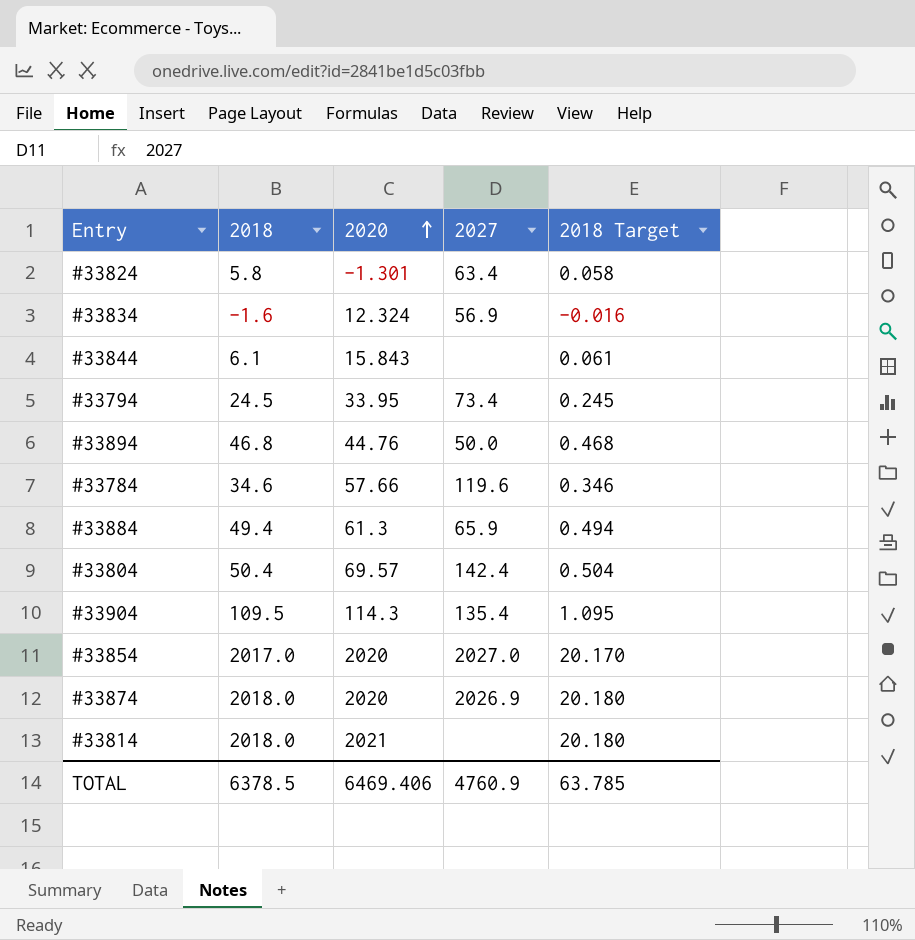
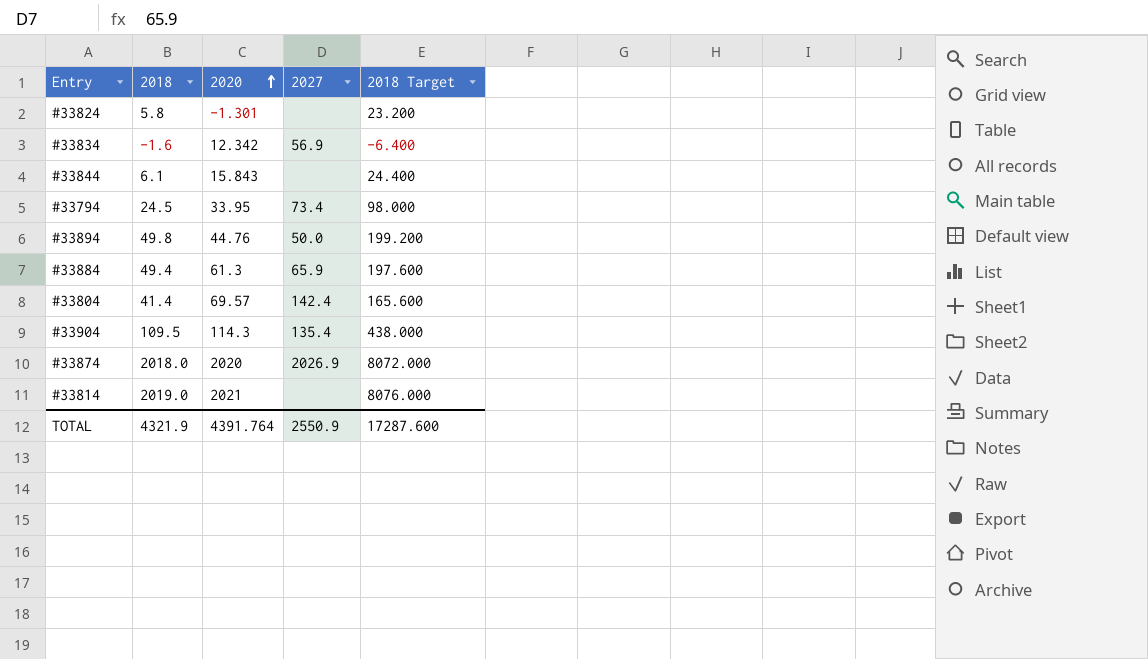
column 2018 Target | formula: [2018] * 0.01 -> [2018] * 4
row #33784: 34.6 | 57.66 | 119.6 | 0.346 -> none
row #33854: 2017.0 | 2020 | 2027.0 | 20.170 -> none
#33824 | 2027: 63.4 -> none
#33834 | 2020: 12.324 -> 12.342
#33894 | 2018: 46.8 -> 49.8
#33804 | 2018: 50.4 -> 41.4
#33814 | 2018: 2018.0 -> 2019.0
TOTAL | 2018: 6378.5 -> 4321.9
TOTAL | 2020: 6469.406 -> 4391.764
TOTAL | 2027: 4760.9 -> 2550.9
TOTAL | 2018 Target: 63.785 -> 17287.600

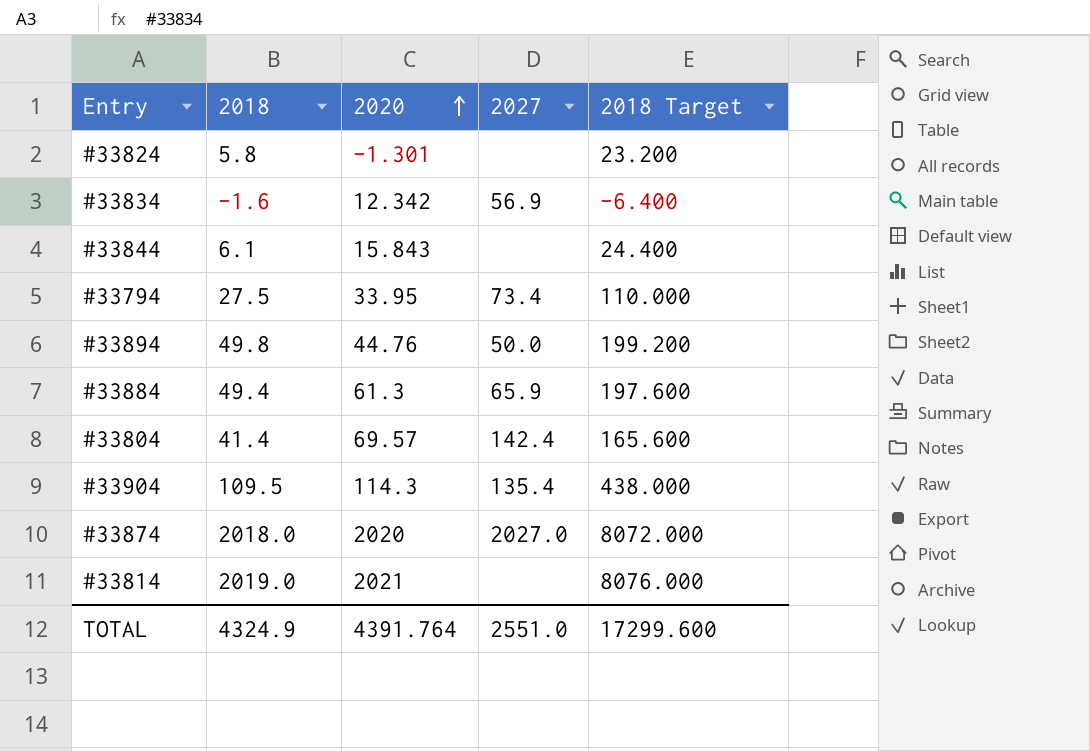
#33794 | 2018: 24.5 -> 27.5
#33794 | 2018 Target: 98.000 -> 110.000
#33874 | 2027: 2026.9 -> 2027.0
TOTAL | 2018: 4321.9 -> 4324.9
TOTAL | 2027: 2550.9 -> 2551.0
TOTAL | 2018 Target: 17287.600 -> 17299.600

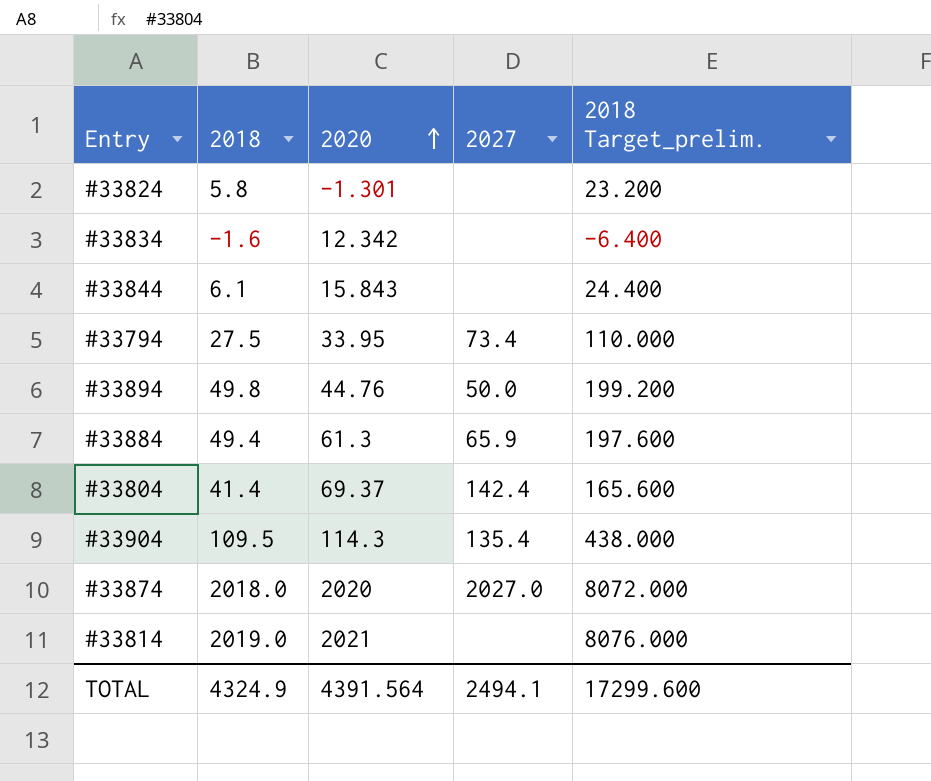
column name: 2018 Target -> 2018 Target_prelim.
#33834 | 2027: 56.9 -> none
#33804 | 2020: 69.57 -> 69.37
TOTAL | 2020: 4391.764 -> 4391.564
TOTAL | 2027: 2551.0 -> 2494.1

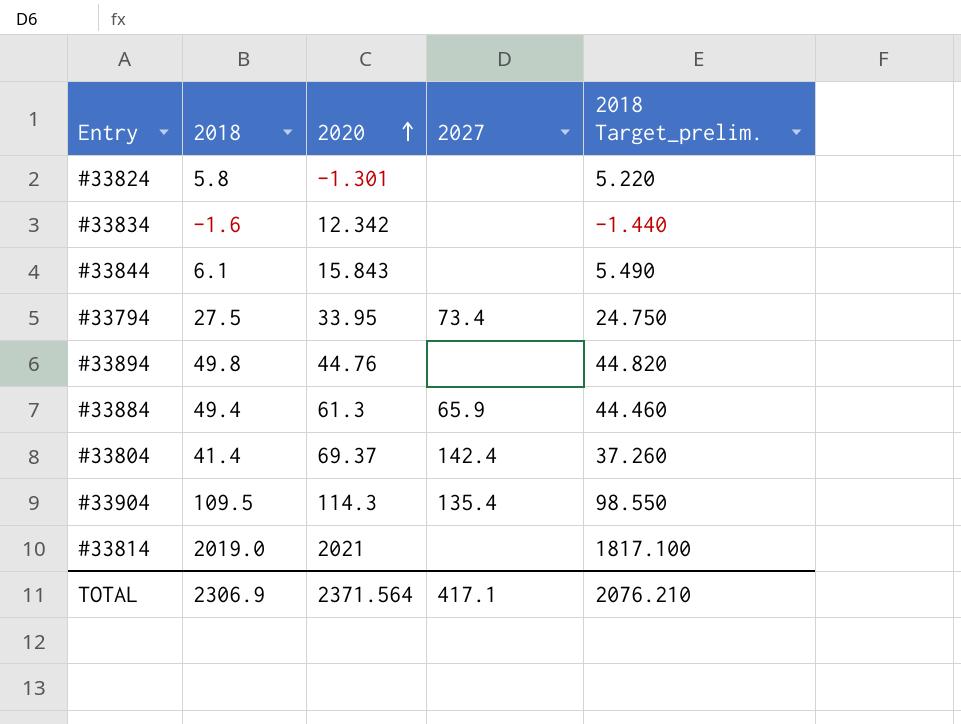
column 2018 Target_prelim. | formula: [2018] * 4 -> [2018] * 0.9
row #33874: 2018.0 | 2020 | 2027.0 | 8072.000 -> none
#33894 | 2027: 50.0 -> none
TOTAL | 2018: 4324.9 -> 2306.9
TOTAL | 2020: 4391.564 -> 2371.564
TOTAL | 2027: 2494.1 -> 417.1
TOTAL | 2018 Target_prelim.: 17299.600 -> 2076.210

